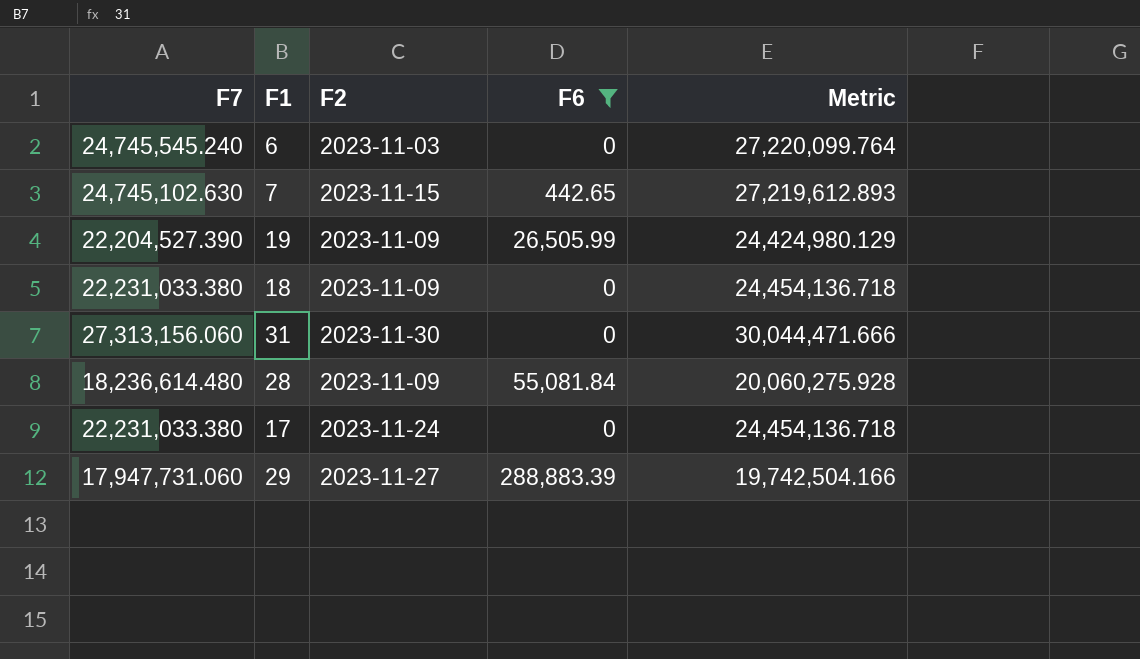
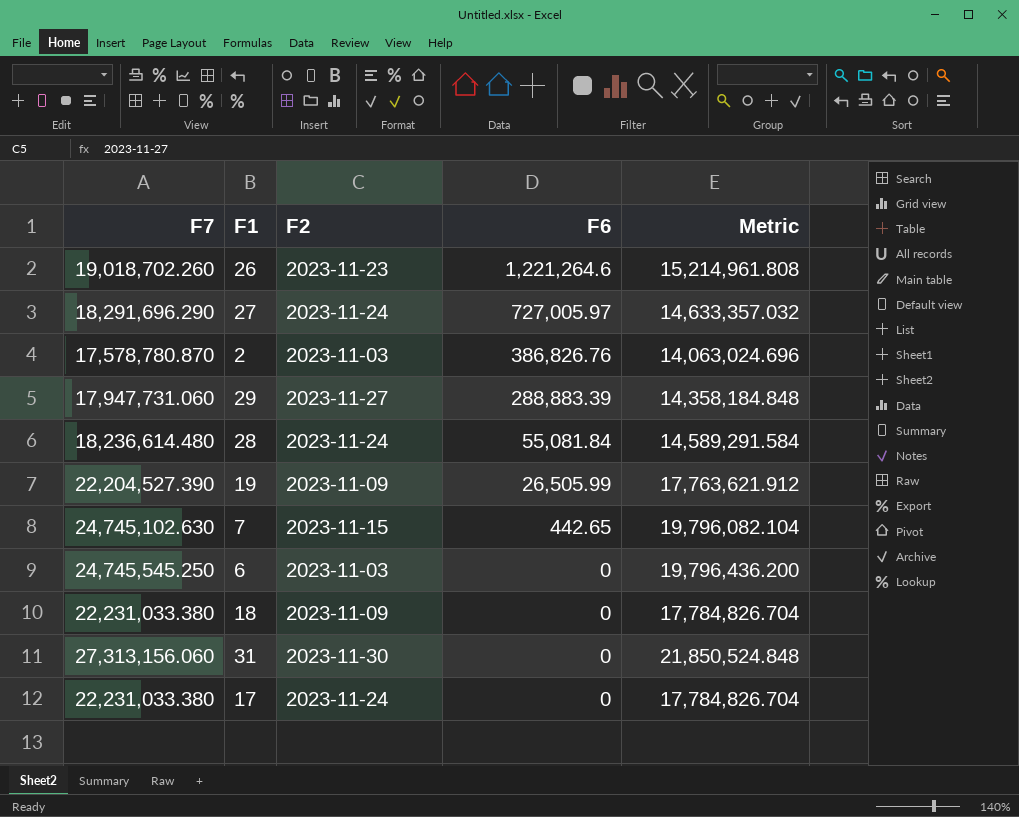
filter: F6 <= 288,883.39 -> none
row order: none -> F6 descending
column Metric | formula: [F7] * 1.1 -> [F7] * 0.8
28 | F2: 2023-11-09 -> 2023-11-24
6 | F7: 24,745,545.240 -> 24,745,545.250

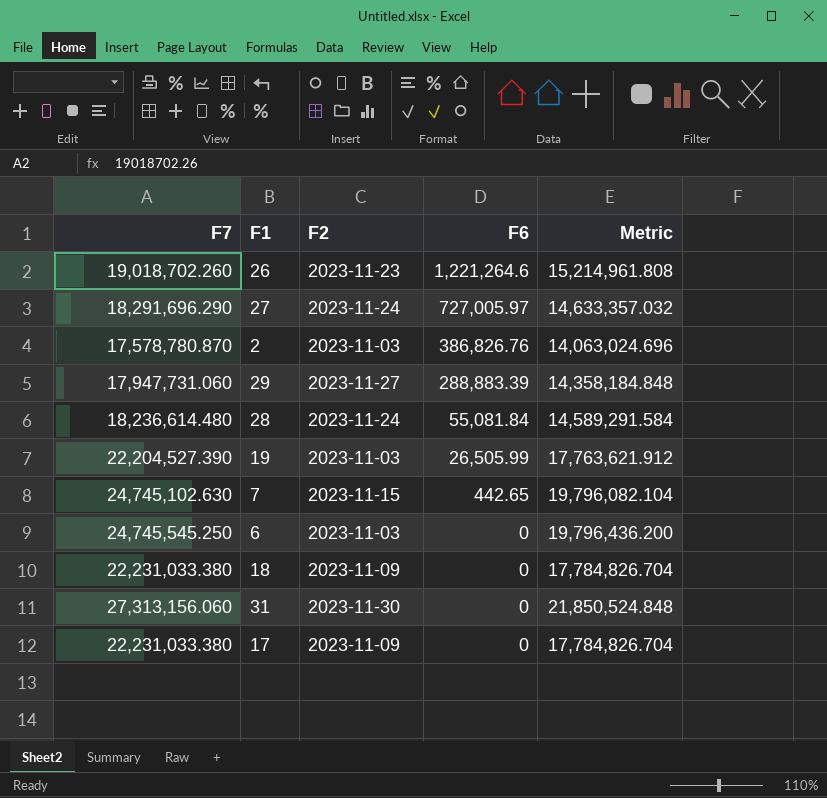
19 | F2: 2023-11-09 -> 2023-11-03
17 | F2: 2023-11-24 -> 2023-11-09

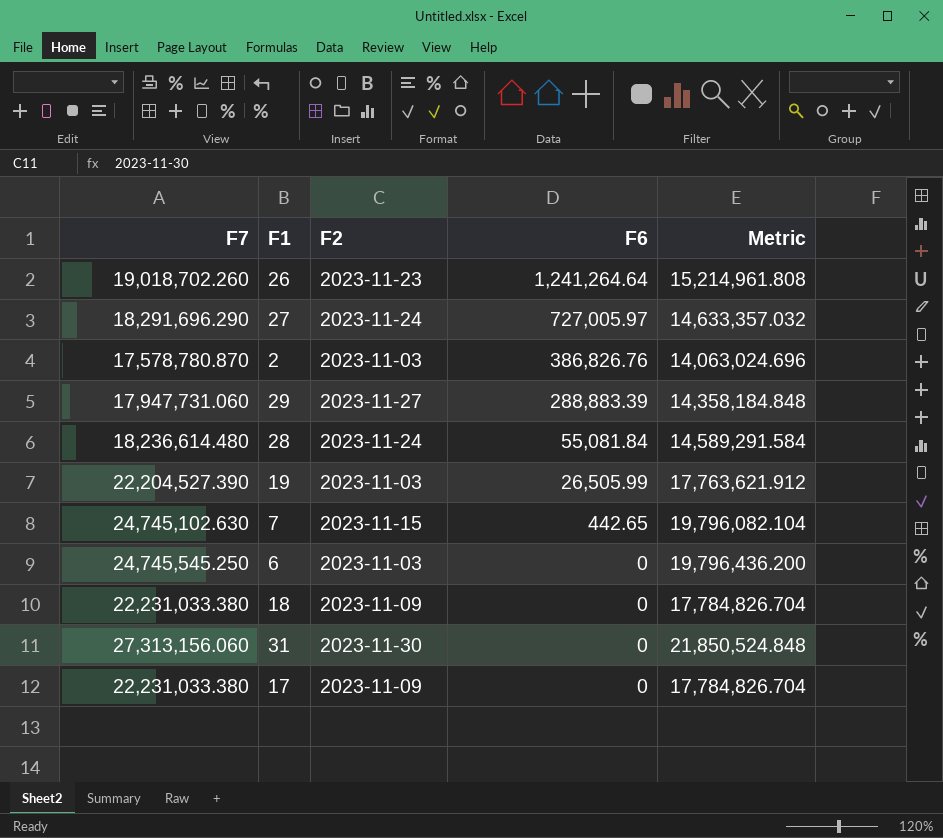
26 | F6: 1,221,264.6 -> 1,241,264.64

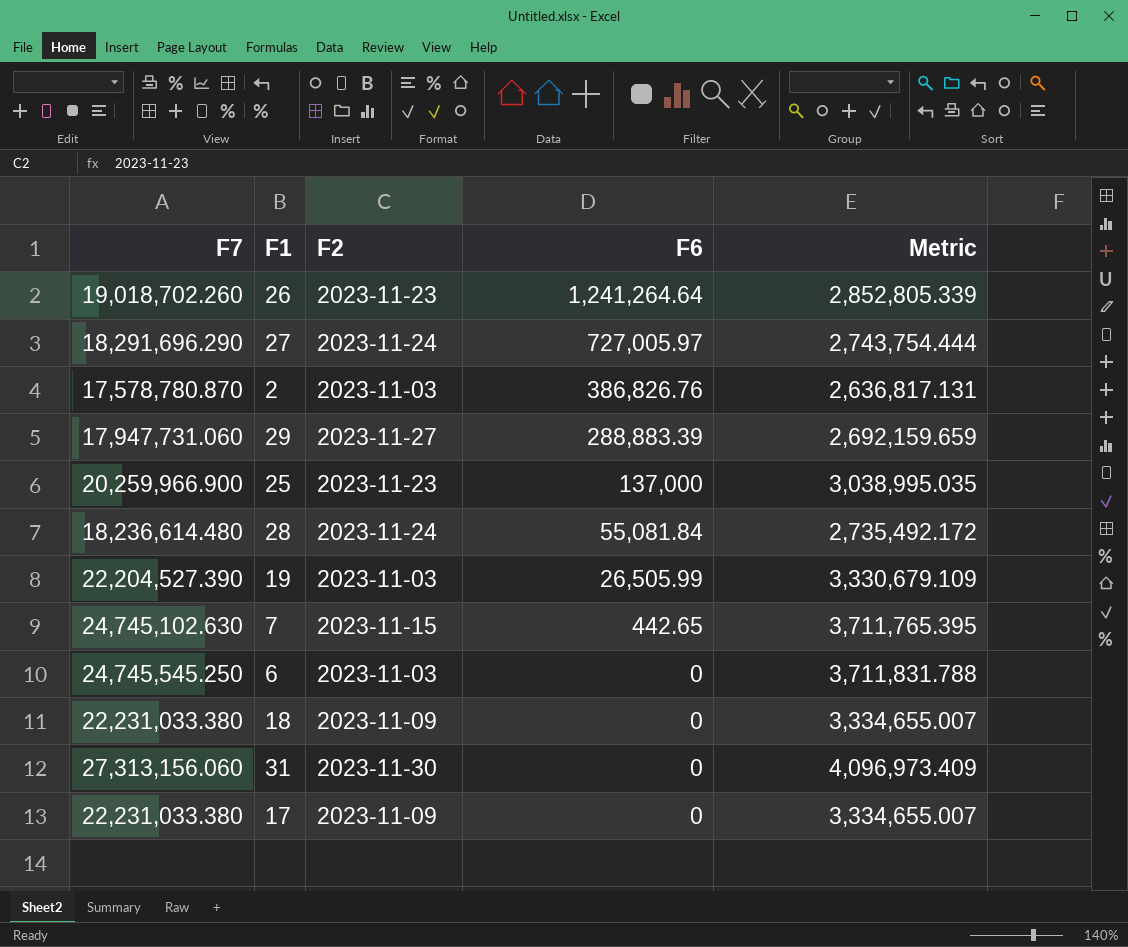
column Metric | formula: [F7] * 0.8 -> [F7] * 0.15
row 25: none -> 20,259,966.900 | 2023-11-23 | 137,000 | 3,038,995.035

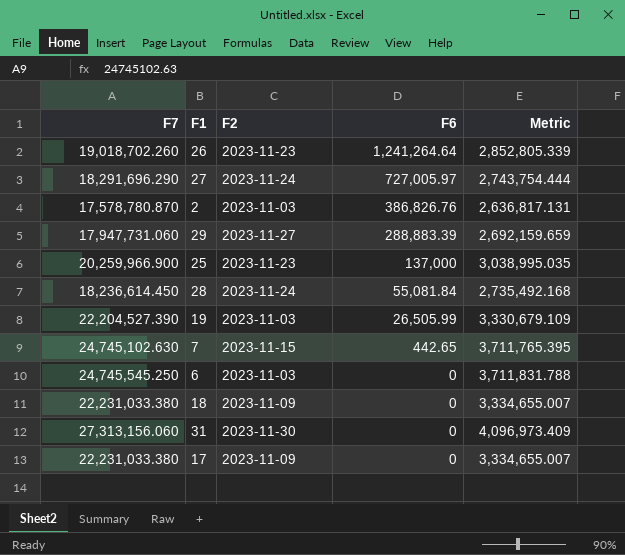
28 | F7: 18,236,614.480 -> 18,236,614.450
28 | Metric: 2,735,492.172 -> 2,735,492.168

